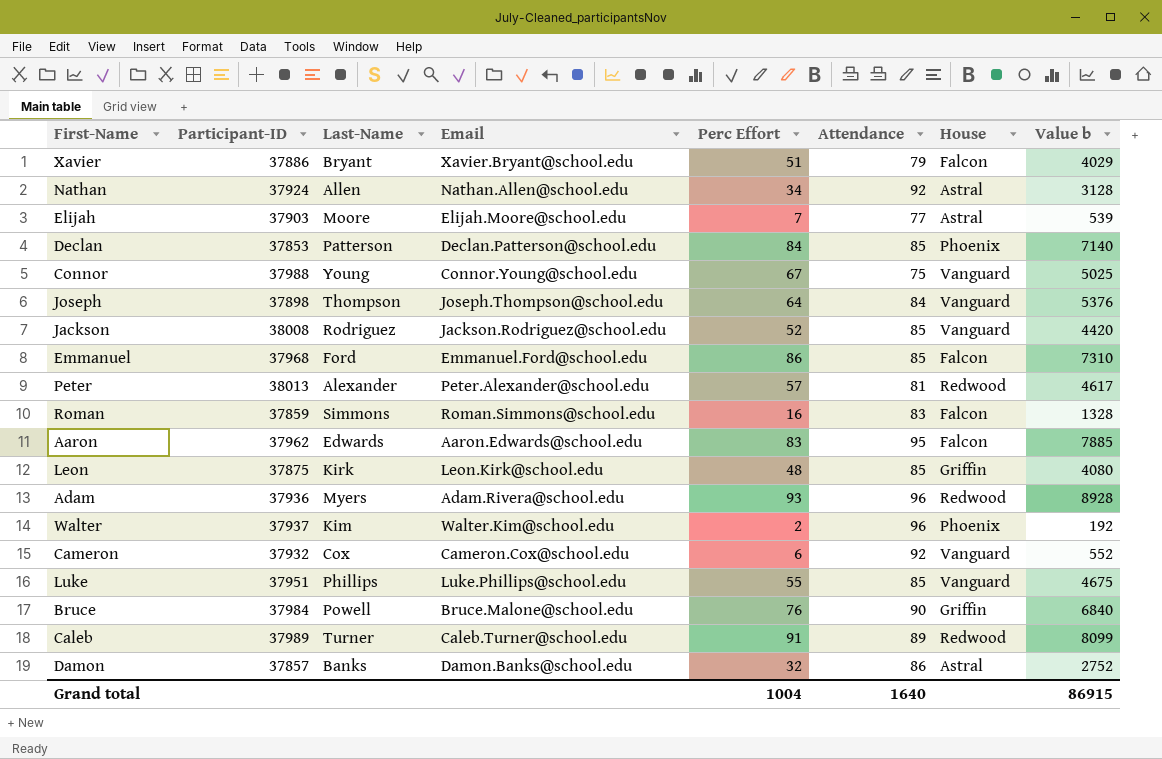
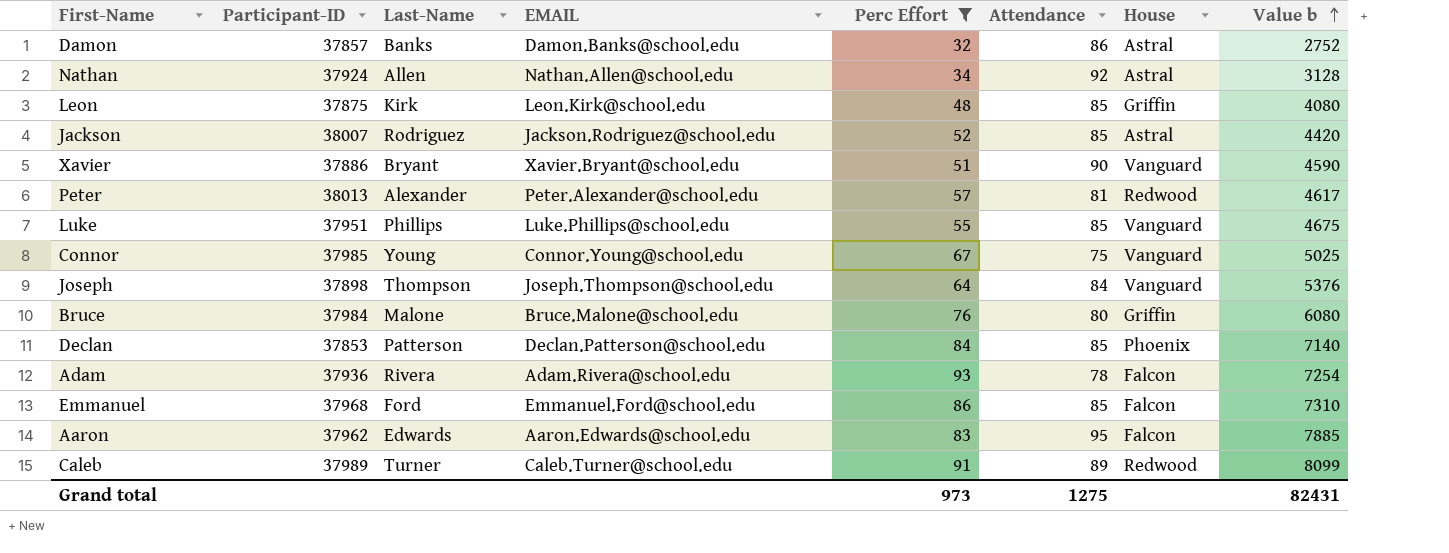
filter: none -> Perc Effort >= 32
row order: none -> Value b ascending
column name: Email -> EMAIL
Jackson | Participant-ID: 38008 -> 38007
Jackson | House: Vanguard -> Astral
Xavier | Attendance: 79 -> 90
Xavier | House: Falcon -> Vanguard
Xavier | Value b: 4029 -> 4590
Connor | Participant-ID: 37988 -> 37985
Bruce | Last-Name: Powell -> Malone
Bruce | Attendance: 90 -> 80
Bruce | Value b: 6840 -> 6080
Adam | Last-Name: Myers -> Rivera
Adam | Attendance: 96 -> 78
Adam | House: Redwood -> Falcon
Adam | Value b: 8928 -> 7254
Grand total | Perc Effort: 1004 -> 973
Grand total | Attendance: 1640 -> 1275
Grand total | Value b: 86915 -> 82431

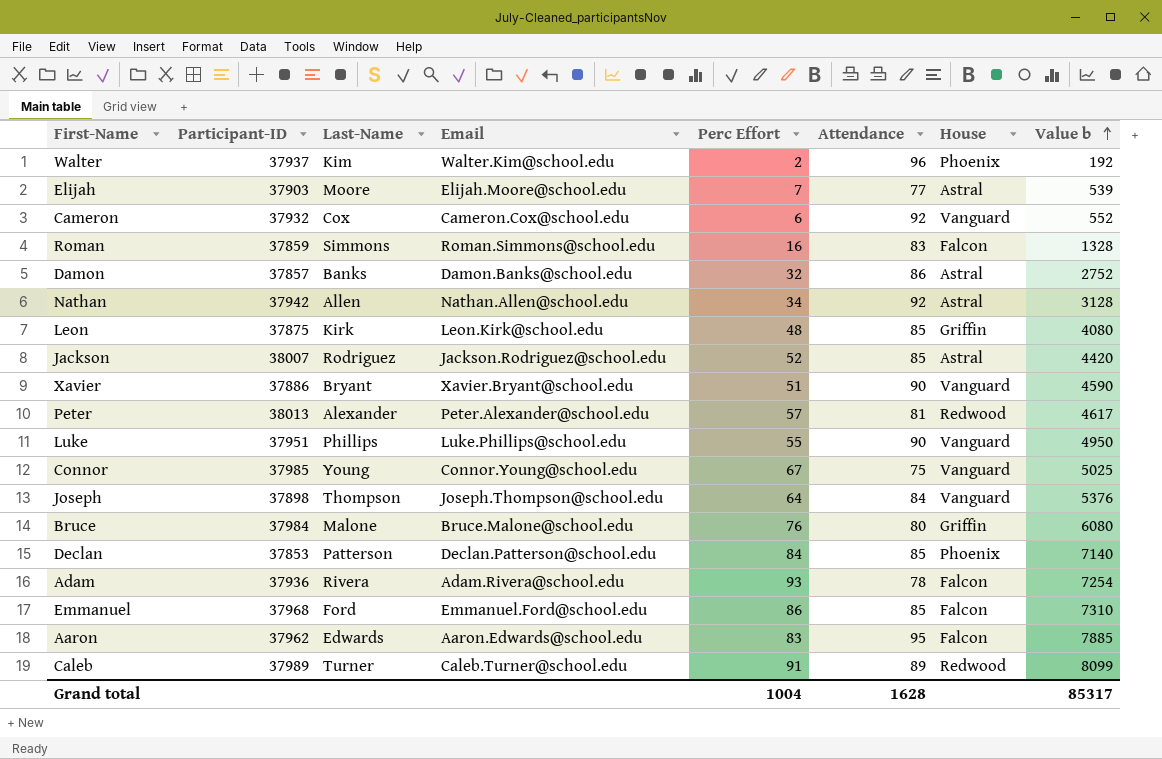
filter: Perc Effort >= 32 -> none
column name: EMAIL -> Email
Nathan | Participant-ID: 37924 -> 37942
Luke | Attendance: 85 -> 90
Luke | Value b: 4675 -> 4950
Grand total | Perc Effort: 973 -> 1004
Grand total | Attendance: 1275 -> 1628
Grand total | Value b: 82431 -> 85317

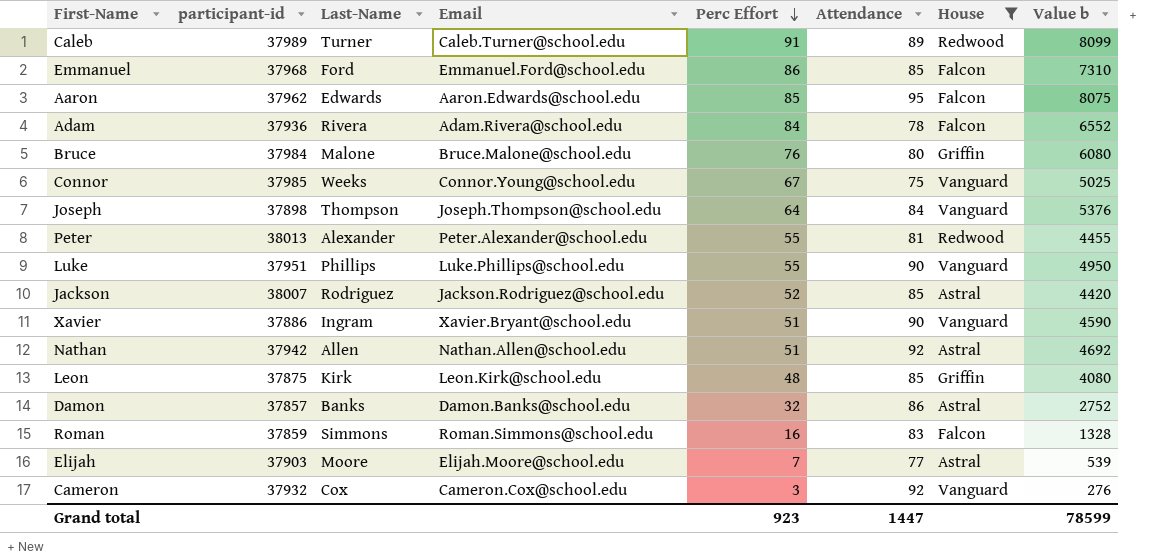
filter: none -> House != Phoenix
row order: Value b ascending -> Perc Effort descending
column name: Participant-ID -> participant-id
Aaron | Perc Effort: 83 -> 85
Aaron | Value b: 7885 -> 8075
Adam | Perc Effort: 93 -> 84
Adam | Value b: 7254 -> 6552
Connor | Last-Name: Young -> Weeks
Peter | Perc Effort: 57 -> 55
Peter | Value b: 4617 -> 4455
Xavier | Last-Name: Bryant -> Ingram
Nathan | Perc Effort: 34 -> 51
Nathan | Value b: 3128 -> 4692
Cameron | Perc Effort: 6 -> 3
Cameron | Value b: 552 -> 276
Grand total | Perc Effort: 1004 -> 923
Grand total | Attendance: 1628 -> 1447
Grand total | Value b: 85317 -> 78599

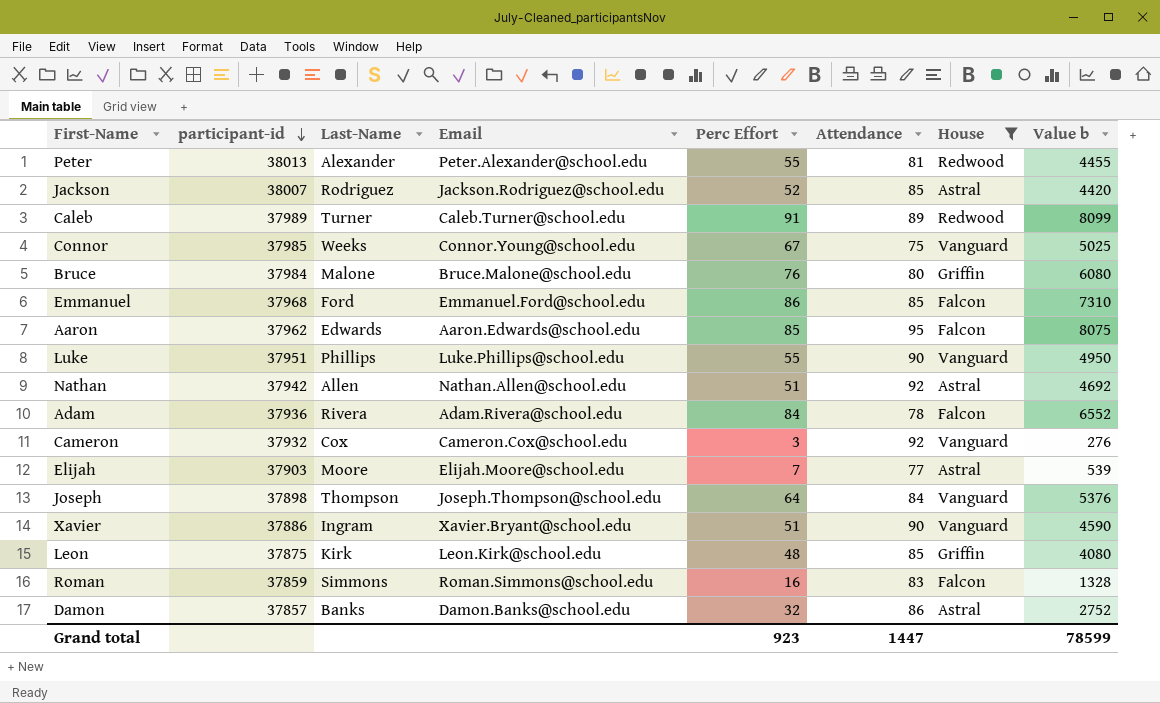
row order: Perc Effort descending -> participant-id descending

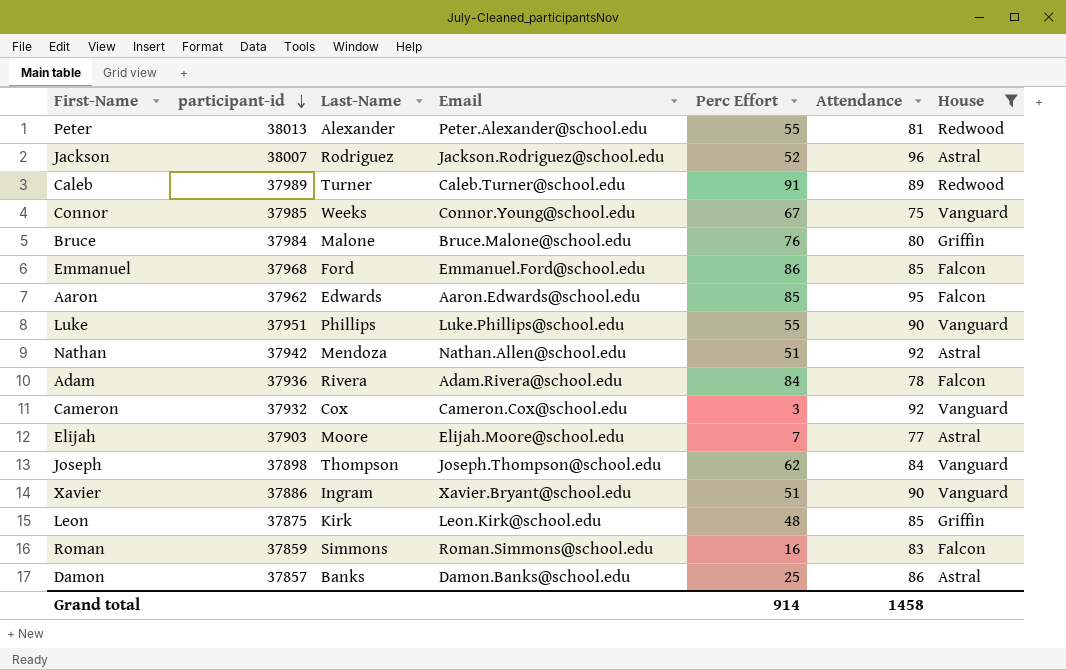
column Value b | formula: [Perc Effort] * [Attendance] -> none
Jackson | Attendance: 85 -> 96
Nathan | Last-Name: Allen -> Mendoza
Joseph | Perc Effort: 64 -> 62
Damon | Perc Effort: 32 -> 25
Grand total | Perc Effort: 923 -> 914
Grand total | Attendance: 1447 -> 1458

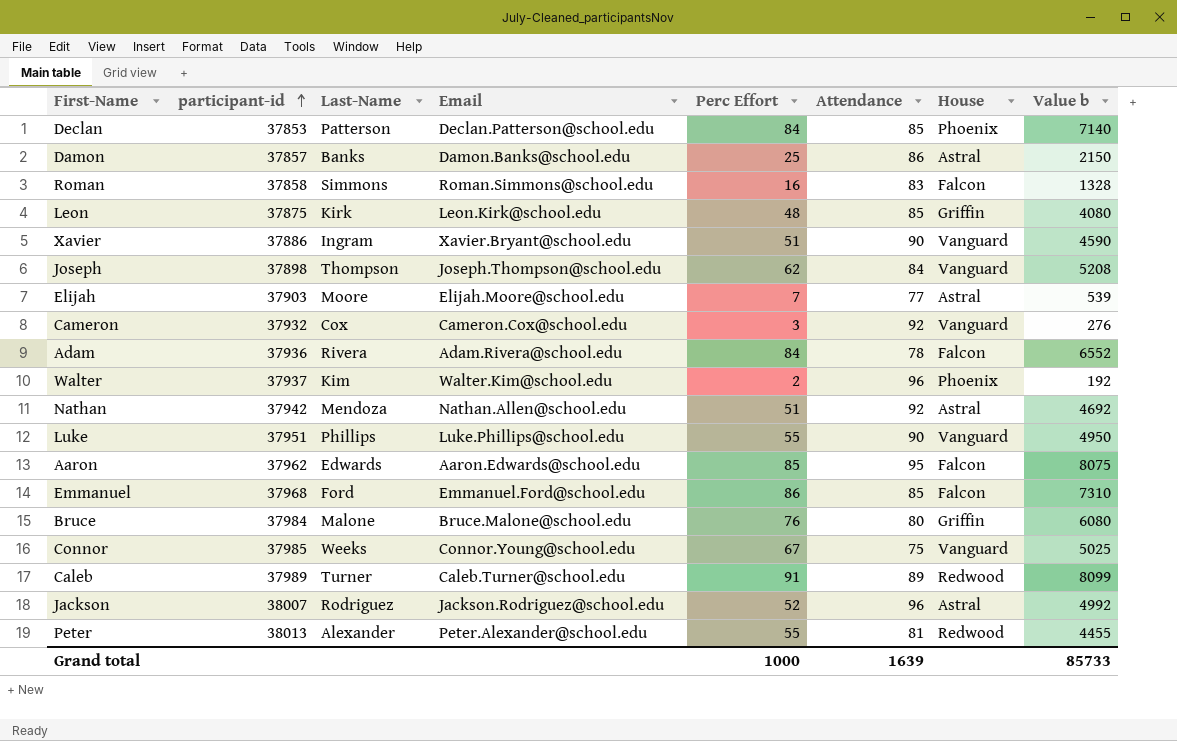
filter: House != Phoenix -> none
row order: participant-id descending -> participant-id ascending
column Value b | formula: none -> [Perc Effort] * [Attendance]
Roman | participant-id: 37859 -> 37858
Grand total | Perc Effort: 914 -> 1000
Grand total | Attendance: 1458 -> 1639

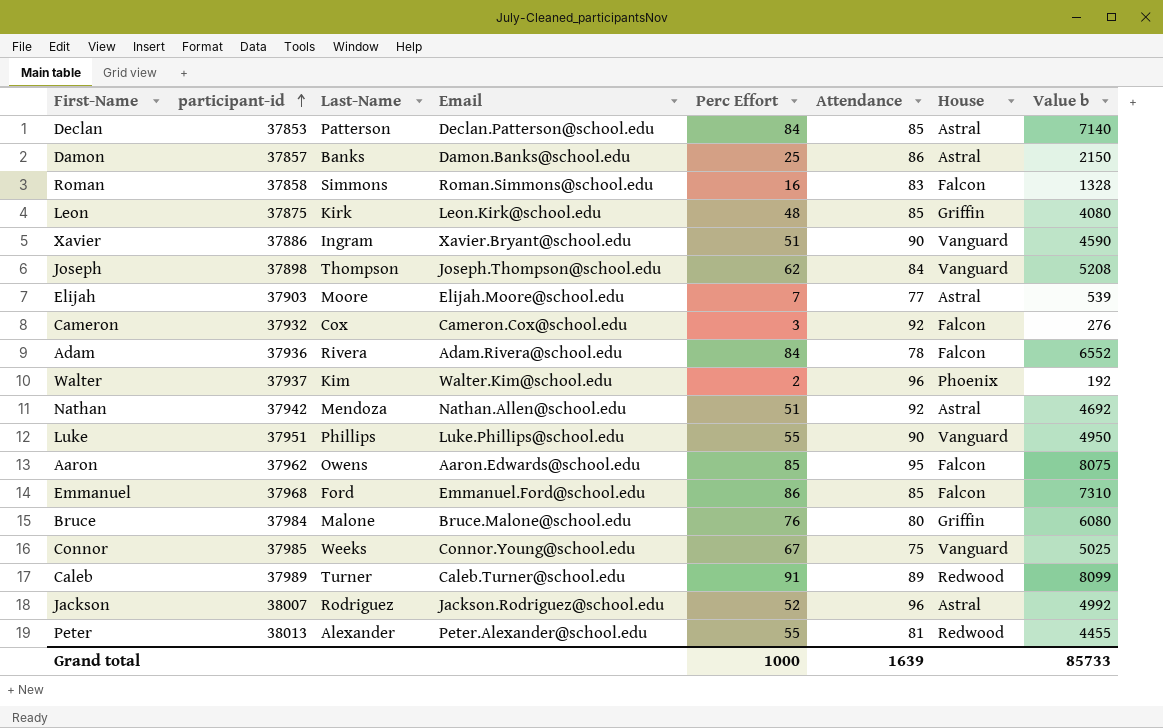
Declan | House: Phoenix -> Astral
Cameron | House: Vanguard -> Falcon
Aaron | Last-Name: Edwards -> Owens

